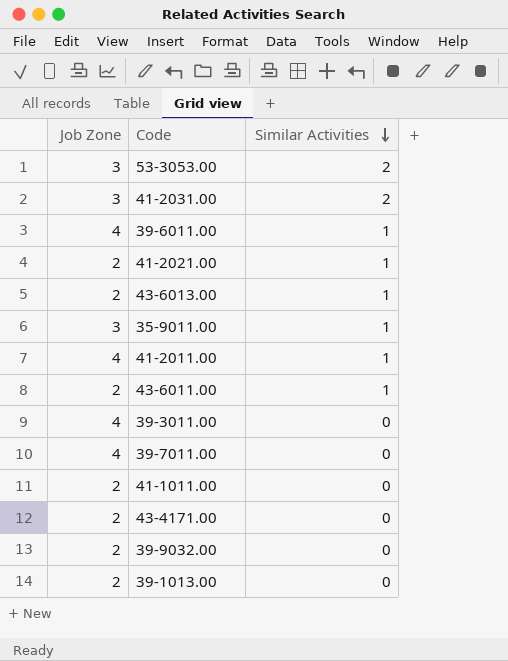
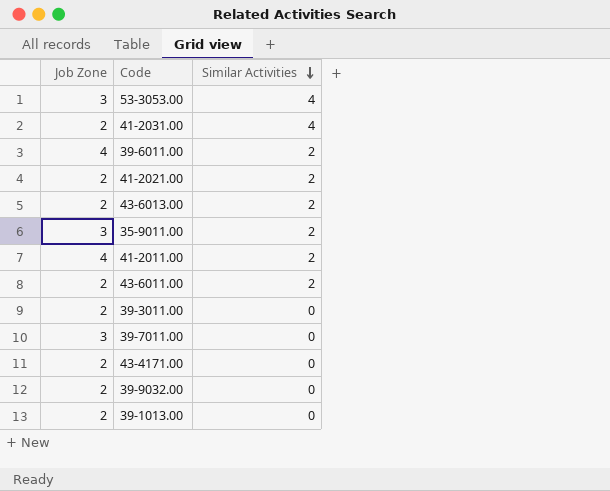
row 41-1011.00: 2 | 0 -> none
53-3053.00 | Similar Activities: 2 -> 4
41-2031.00 | Job Zone: 3 -> 2
41-2031.00 | Similar Activities: 2 -> 4
39-6011.00 | Similar Activities: 1 -> 2
41-2021.00 | Similar Activities: 1 -> 2
43-6013.00 | Similar Activities: 1 -> 2
35-9011.00 | Similar Activities: 1 -> 2
41-2011.00 | Similar Activities: 1 -> 2
43-6011.00 | Similar Activities: 1 -> 2
39-3011.00 | Job Zone: 4 -> 2
39-7011.00 | Job Zone: 4 -> 3

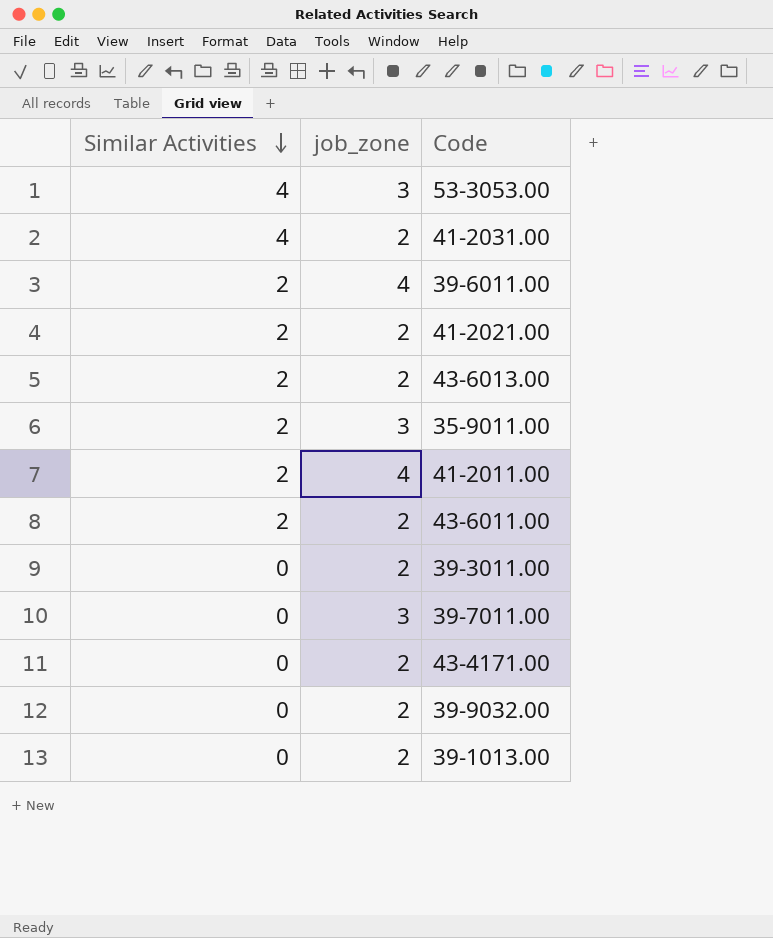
column Similar Activities | position: 3 -> 1
column name: Job Zone -> job_zone

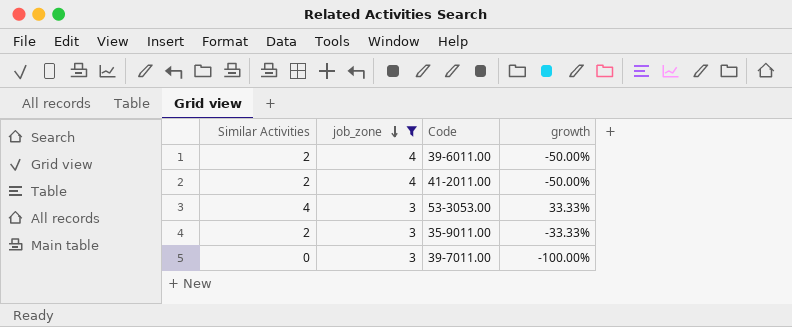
filter: none -> job_zone != 2
row order: Similar Activities descending -> job_zone descending
column growth | formula: none -> ([Similar Activities] - [job_zone]) / [job_zone]

